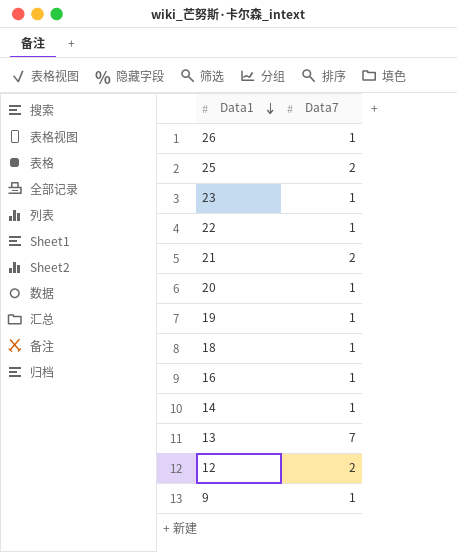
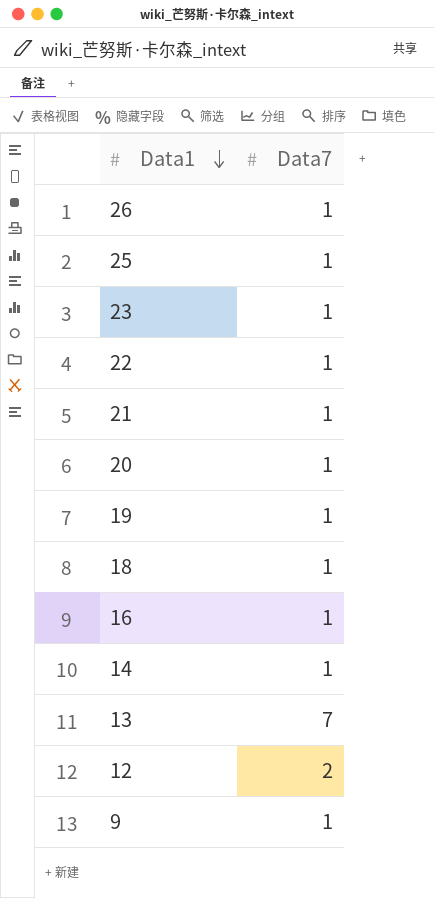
25 | Data7: 2 -> 1
21 | Data7: 2 -> 1

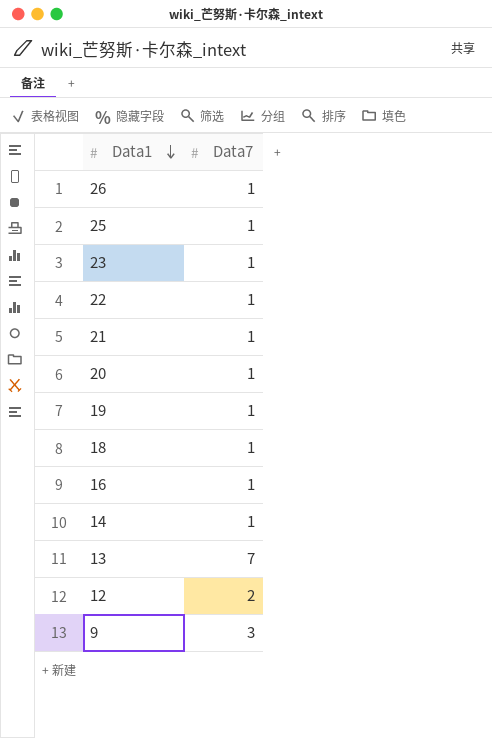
9 | Data7: 1 -> 3

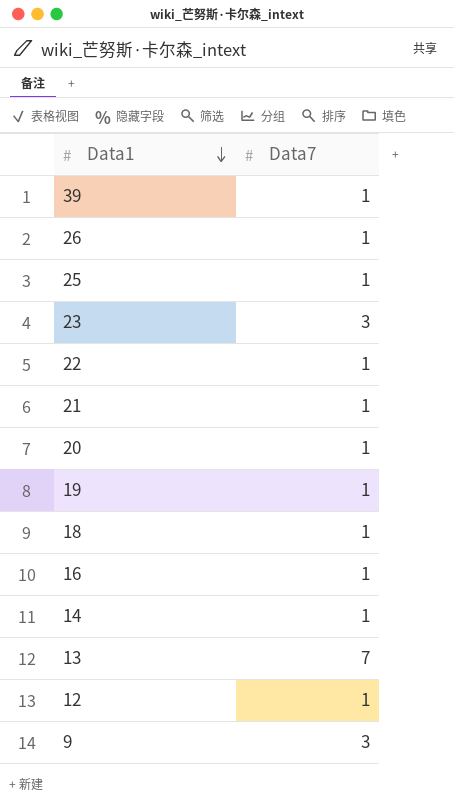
row 39: none -> 1
23 | Data7: 1 -> 3
12 | Data7: 2 -> 1

